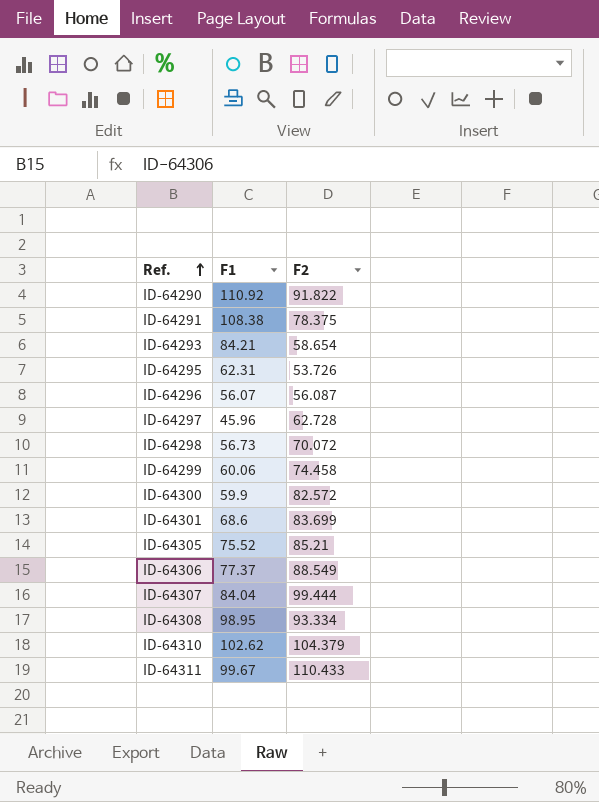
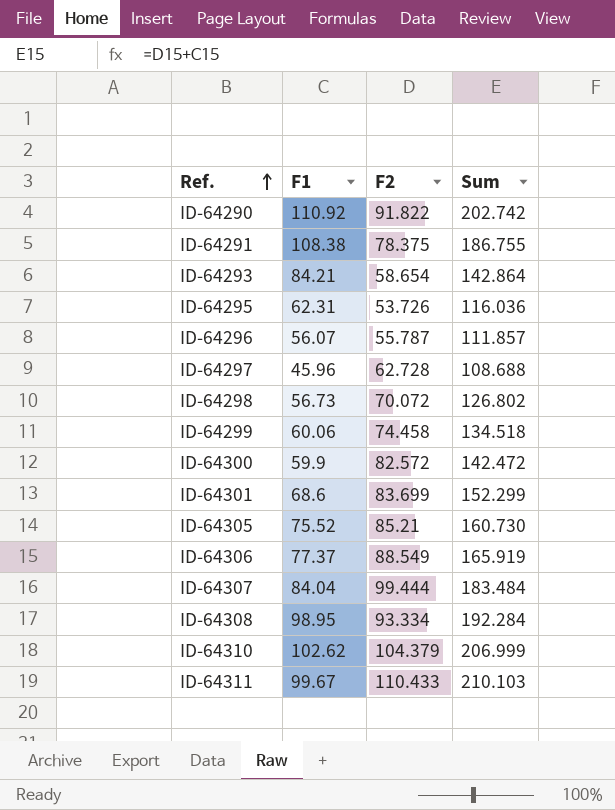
column Sum | formula: none -> [F1] + [F2]
ID-64296 | F2: 56.087 -> 55.787

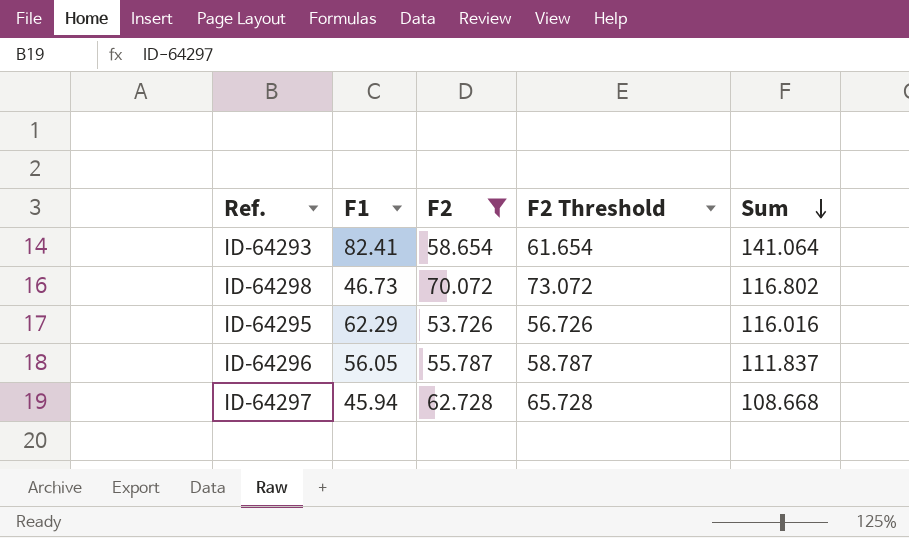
filter: none -> F2 <= 70.072
row order: Ref. ascending -> Sum descending
column F2 Threshold | formula: none -> [F2] + 3
ID-64293 | F1: 84.21 -> 82.41
ID-64293 | Sum: 142.864 -> 141.064
ID-64298 | F1: 56.73 -> 46.73
ID-64298 | Sum: 126.802 -> 116.802
ID-64295 | F1: 62.31 -> 62.29
ID-64295 | Sum: 116.036 -> 116.016
ID-64296 | F1: 56.07 -> 56.05
ID-64296 | Sum: 111.857 -> 111.837
ID-64297 | F1: 45.96 -> 45.94
ID-64297 | Sum: 108.688 -> 108.668

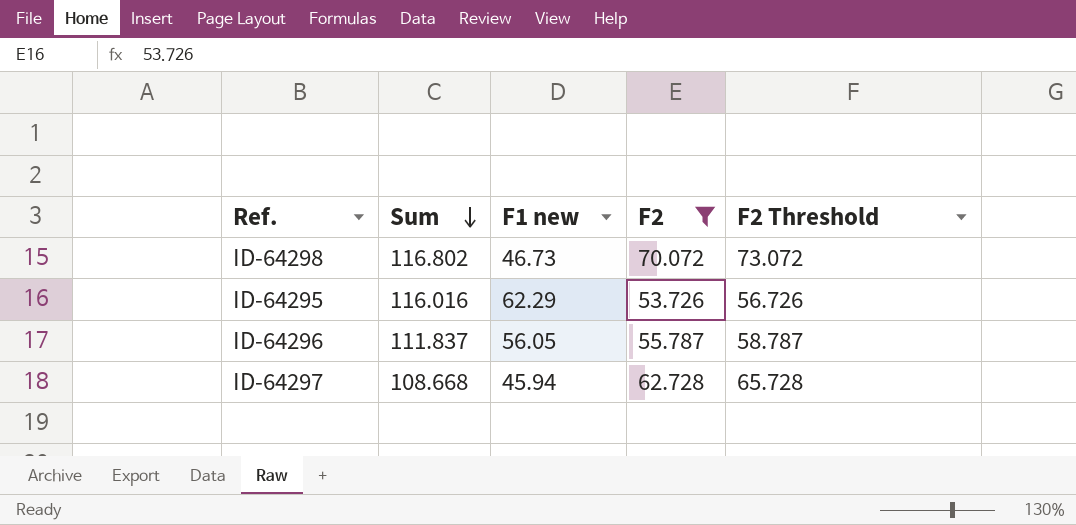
column Sum | position: 5 -> 2
column name: F1 -> F1 new
row ID-64293: 82.41 | 58.654 | 61.654 | 141.064 -> none

